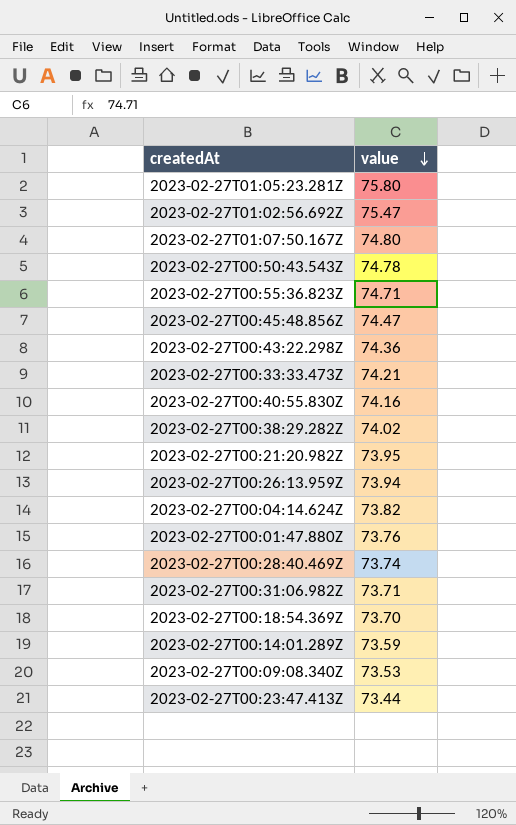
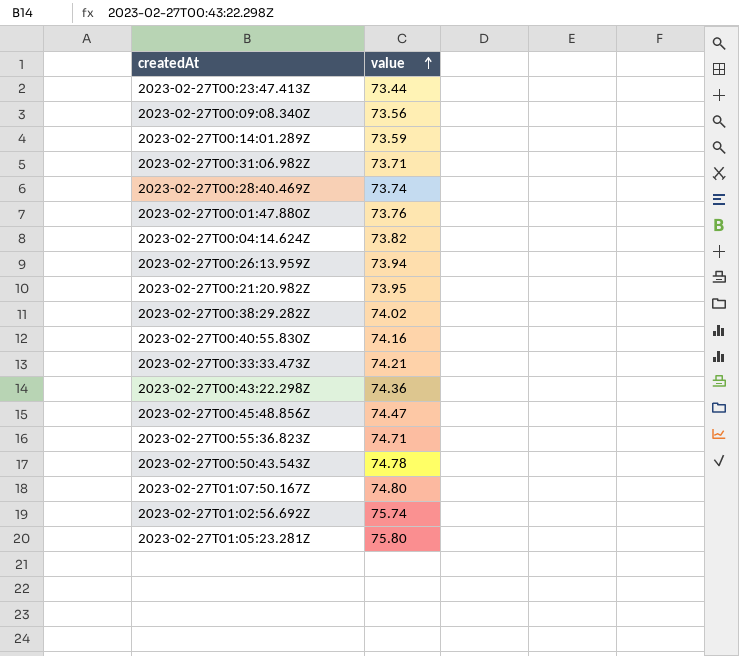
row order: value descending -> value ascending
row 2023-02-27T00:18:54.369Z: 73.70 -> none
2023-02-27T00:09:08.340Z | value: 73.53 -> 73.56
2023-02-27T01:02:56.692Z | value: 75.47 -> 75.74

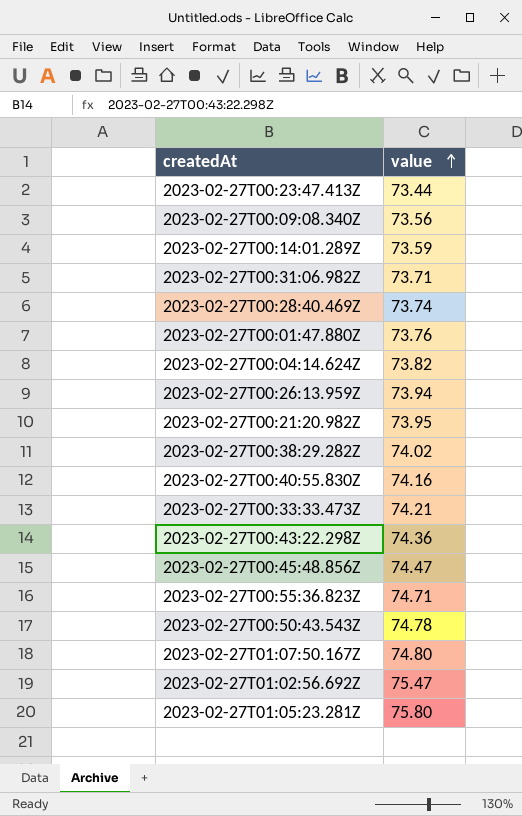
2023-02-27T01:02:56.692Z | value: 75.74 -> 75.47

